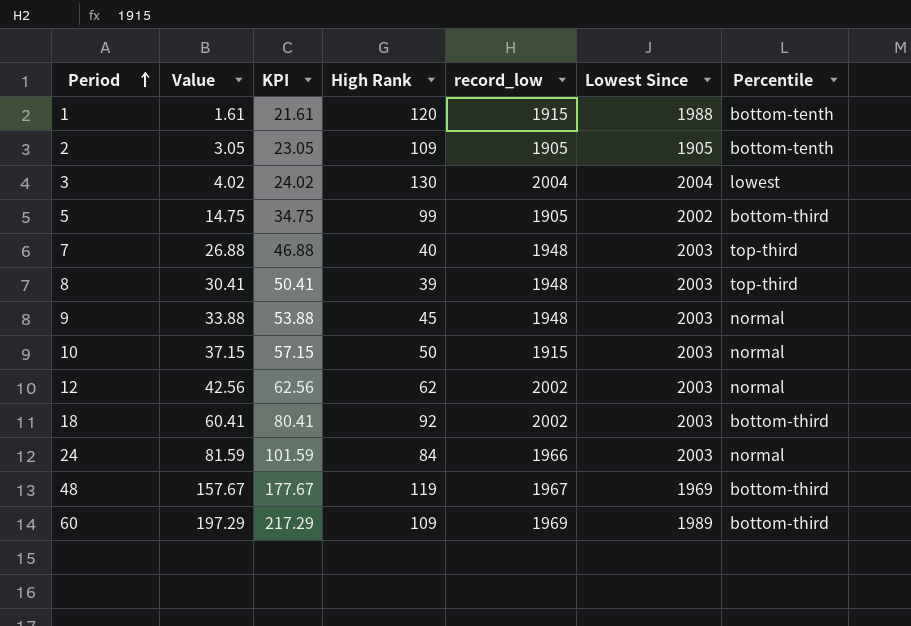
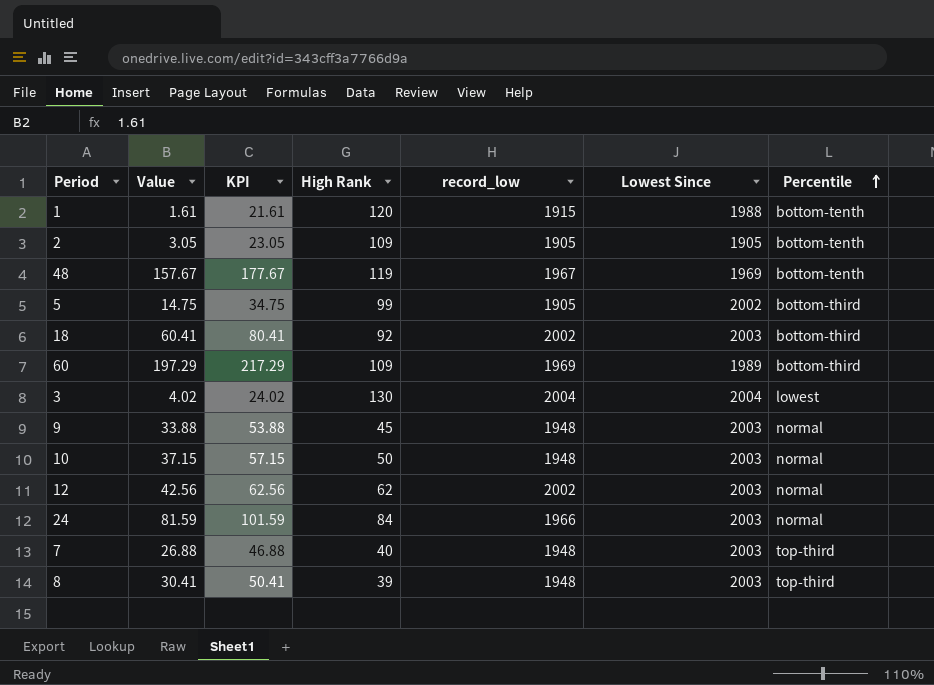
row order: Period ascending -> Percentile ascending
48 | Percentile: bottom-third -> bottom-tenth
10 | record_low: 1915 -> 1948

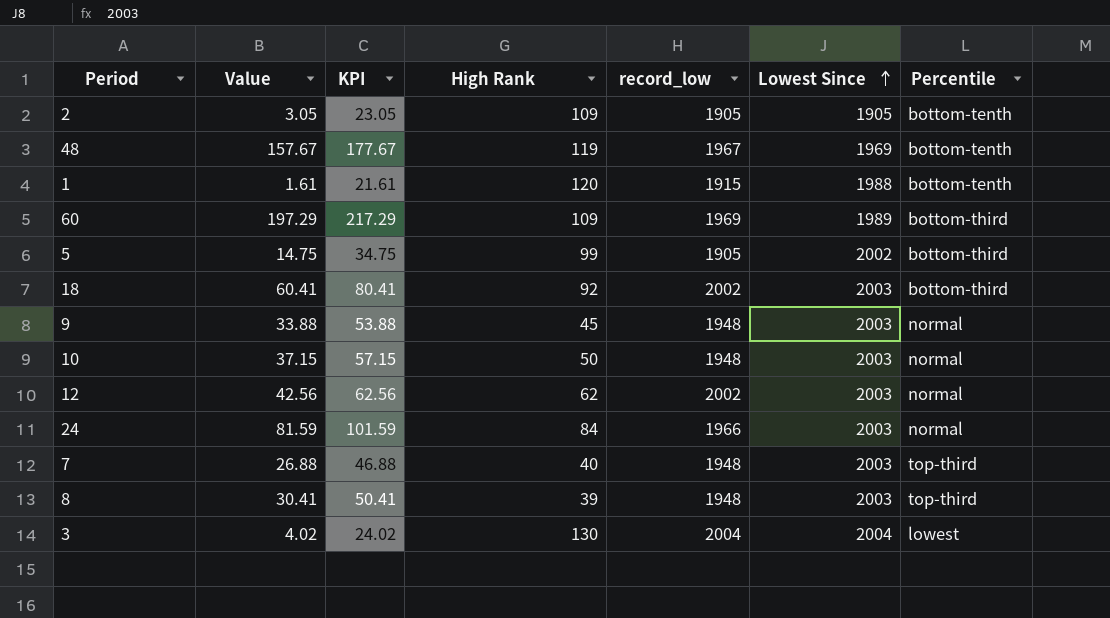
row order: Percentile ascending -> Lowest Since ascending

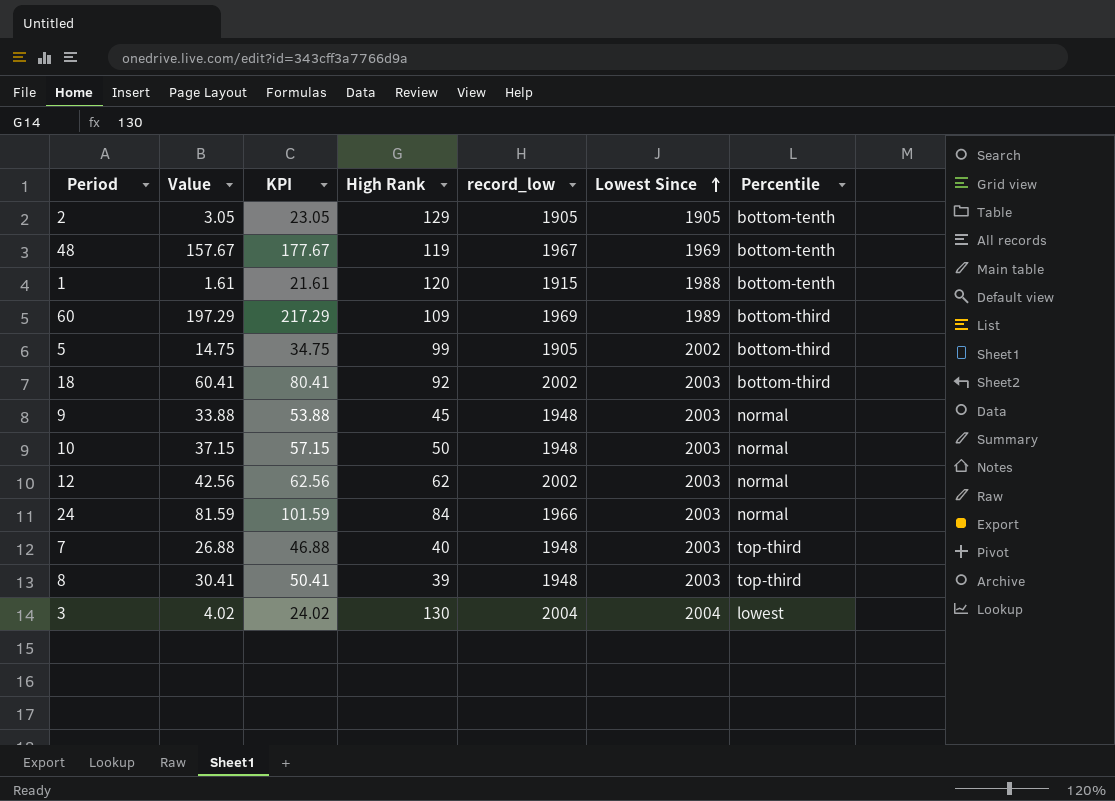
2 | High Rank: 109 -> 129

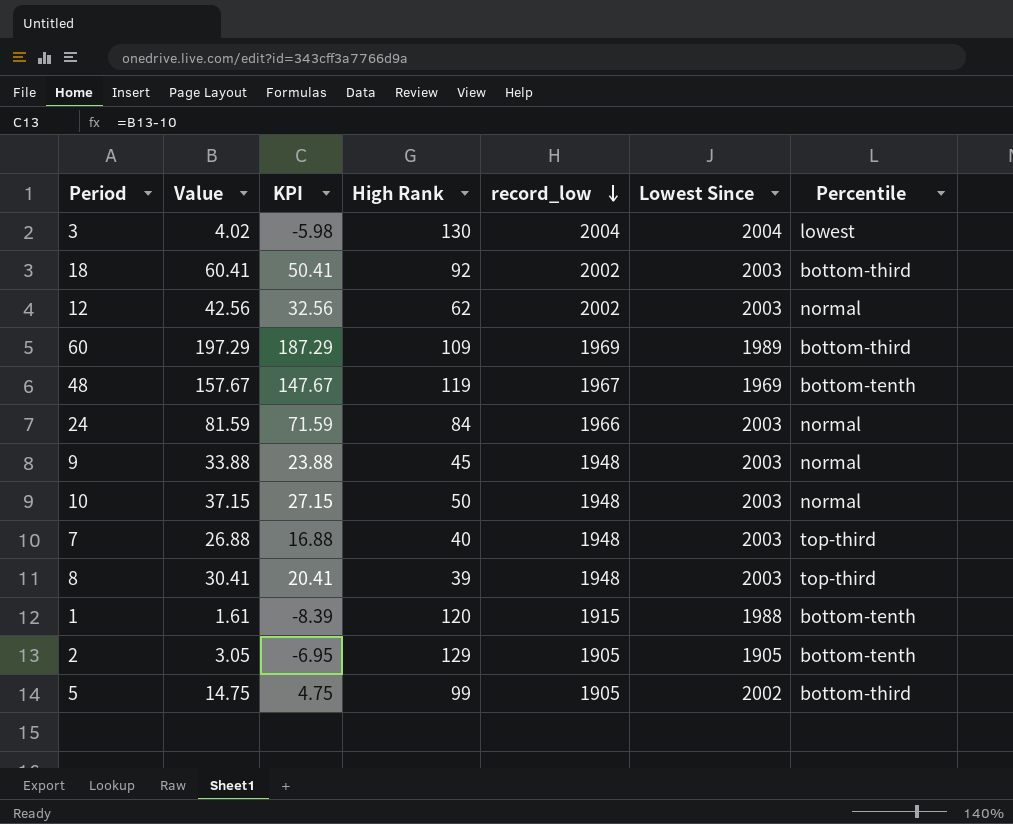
row order: Lowest Since ascending -> record_low descending
column KPI | formula: [Value] + 20 -> [Value] - 10

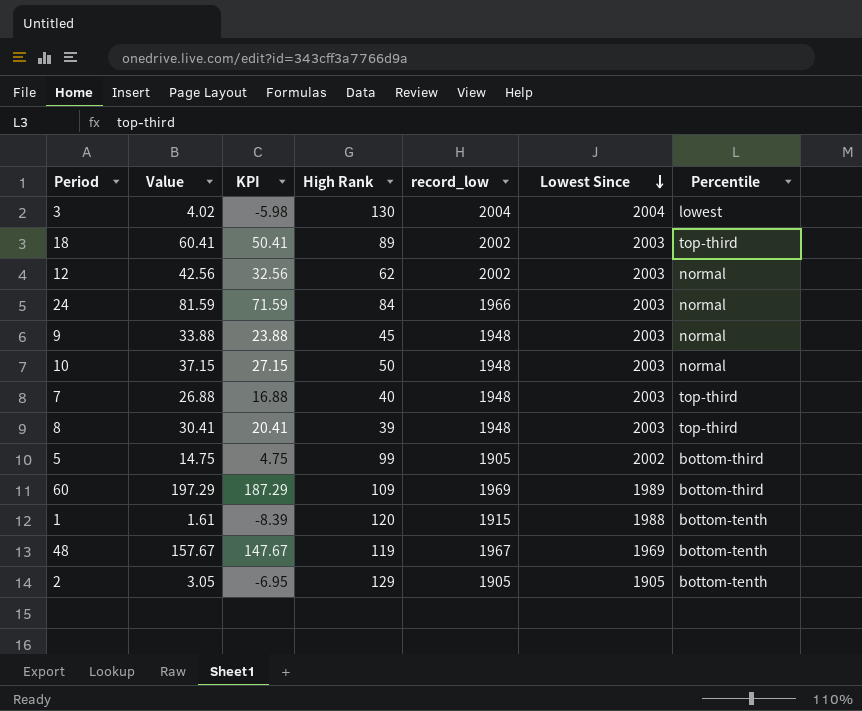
row order: record_low descending -> Lowest Since descending
18 | High Rank: 92 -> 89
18 | Percentile: bottom-third -> top-third

